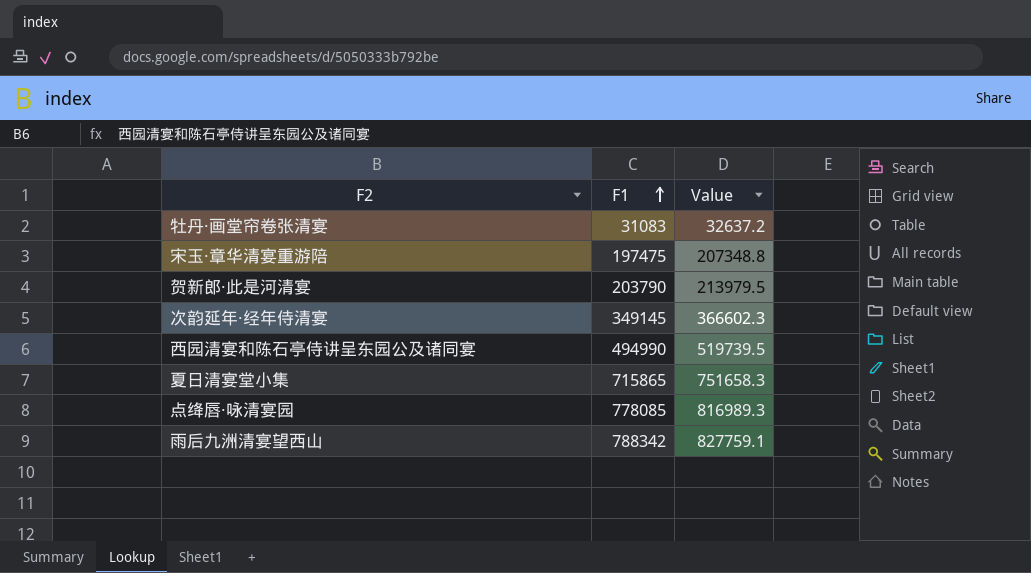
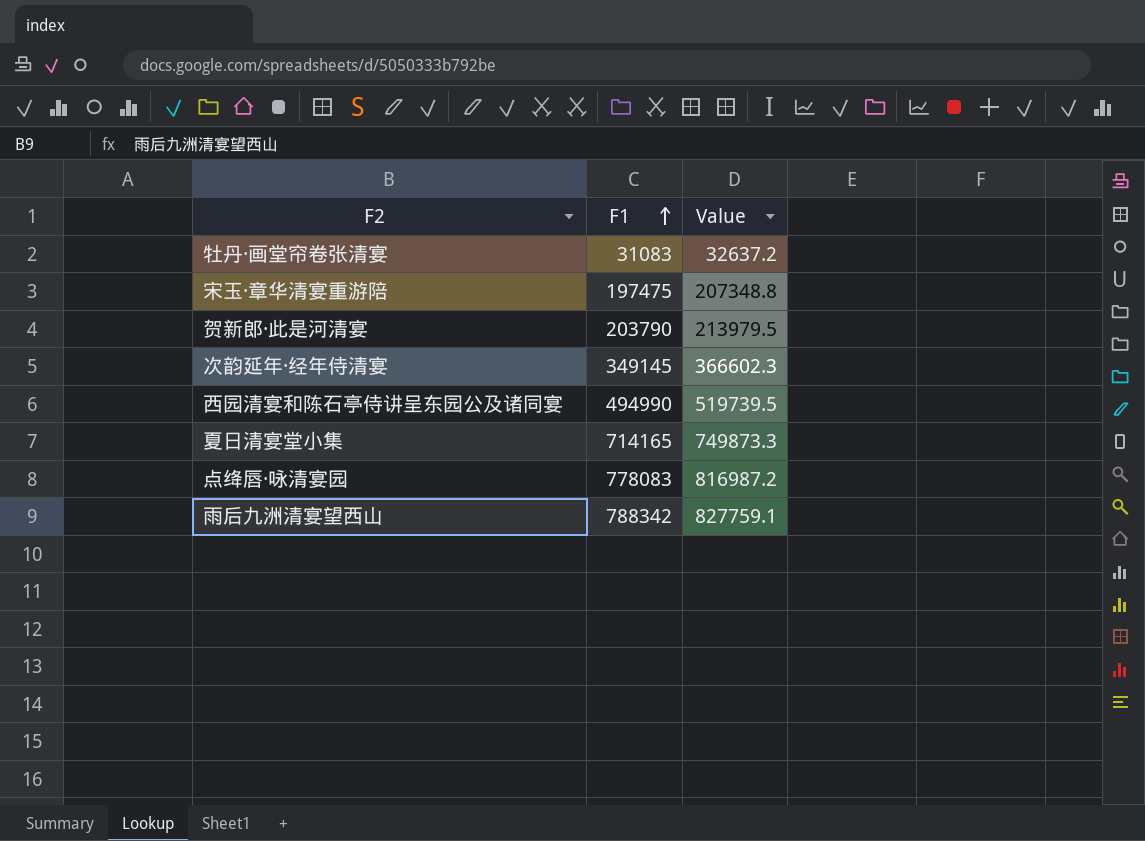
夏日清宴堂小集 | F1: 715865 -> 714165
夏日清宴堂小集 | Value: 751658.3 -> 749873.3
点绛唇·咏清宴园 | F1: 778085 -> 778083
点绛唇·咏清宴园 | Value: 816989.3 -> 816987.2

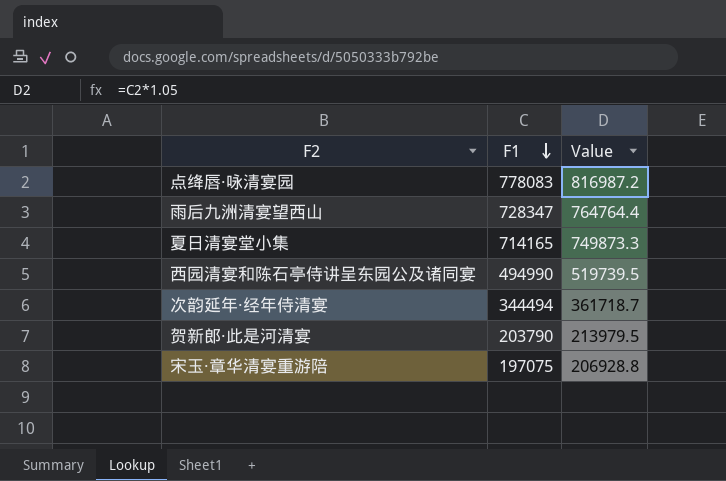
row order: F1 ascending -> F1 descending
row 牡丹·画堂帘卷张清宴: 31083 | 32637.2 -> none
雨后九洲清宴望西山 | F1: 788342 -> 728347
雨后九洲清宴望西山 | Value: 827759.1 -> 764764.4
次韵延年·经年侍清宴 | F1: 349145 -> 344494
次韵延年·经年侍清宴 | Value: 366602.3 -> 361718.7
宋玉·章华清宴重游陪 | F1: 197475 -> 197075
宋玉·章华清宴重游陪 | Value: 207348.8 -> 206928.8

